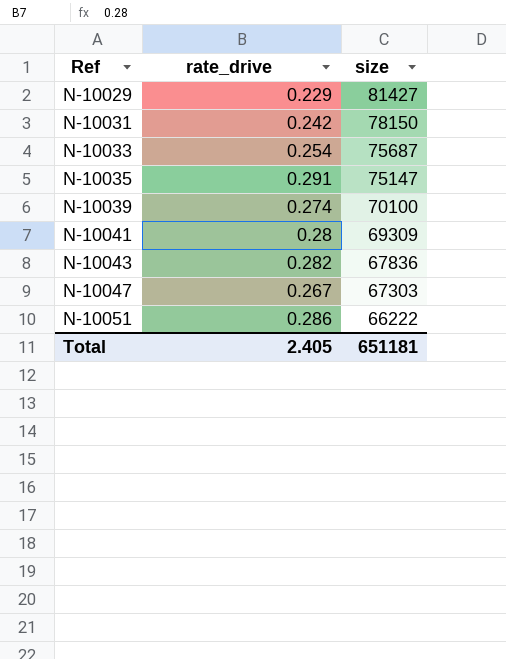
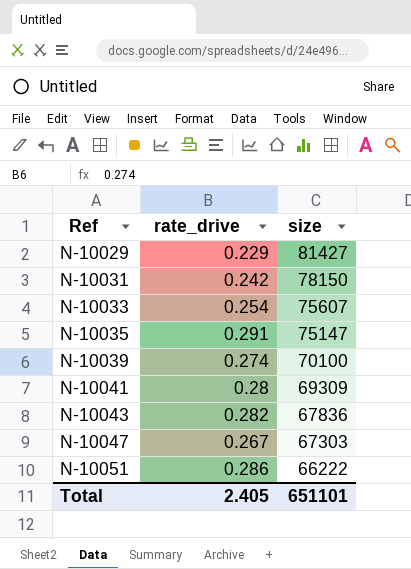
N-10033 | size: 75687 -> 75607
Total | size: 651181 -> 651101

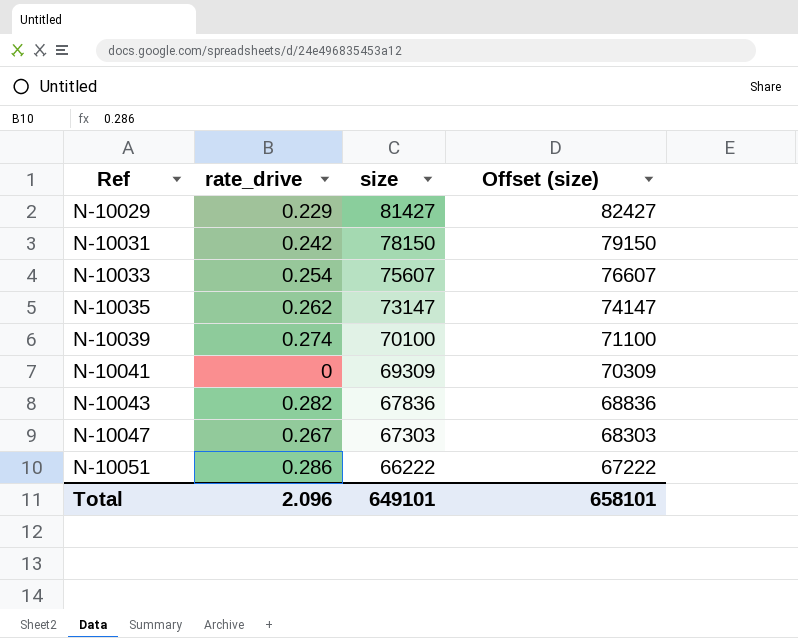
column Offset (size) | formula: none -> [size] + 1000
N-10035 | rate_drive: 0.291 -> 0.262
N-10035 | size: 75147 -> 73147
N-10041 | rate_drive: 0.28 -> 0
Total | rate_drive: 2.405 -> 2.096
Total | size: 651101 -> 649101

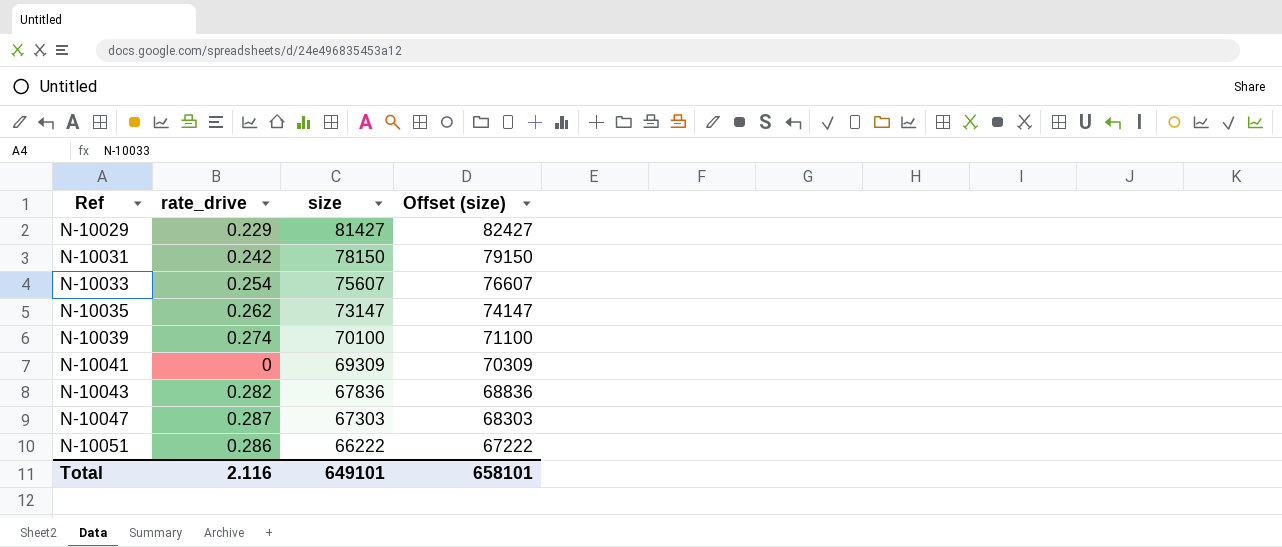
N-10047 | rate_drive: 0.267 -> 0.287
Total | rate_drive: 2.096 -> 2.116

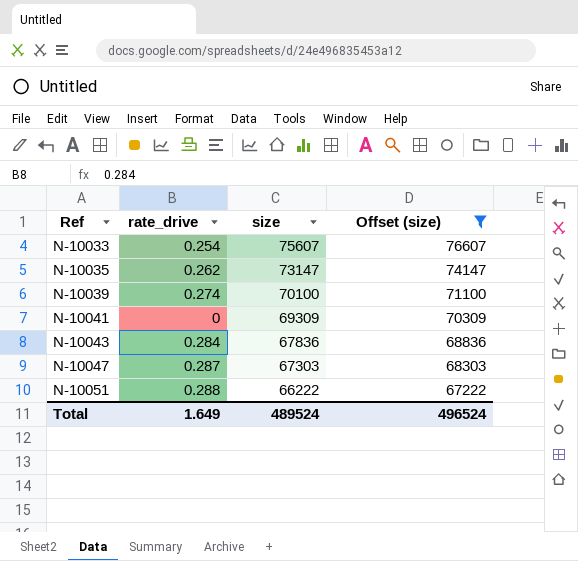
filter: none -> Offset (size) <= 76607
N-10043 | rate_drive: 0.282 -> 0.284
N-10051 | rate_drive: 0.286 -> 0.288
Total | rate_drive: 2.116 -> 1.649
Total | size: 649101 -> 489524
Total | Offset (size): 658101 -> 496524

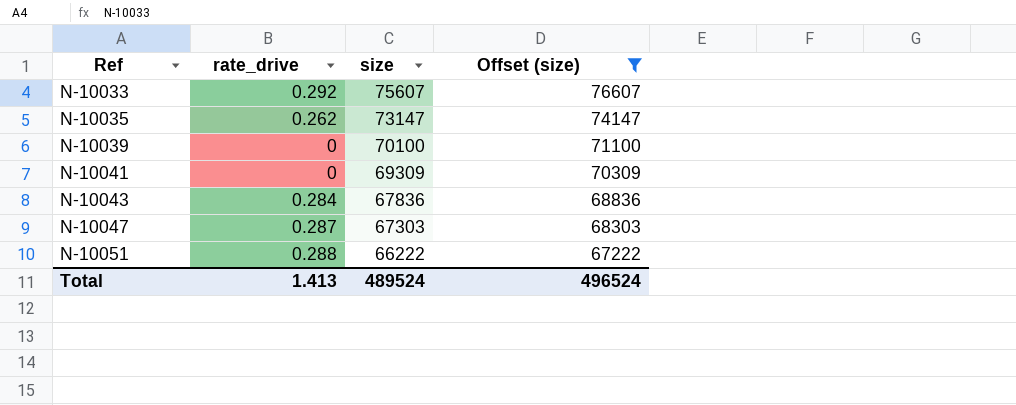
N-10033 | rate_drive: 0.254 -> 0.292
N-10039 | rate_drive: 0.274 -> 0
Total | rate_drive: 1.649 -> 1.413

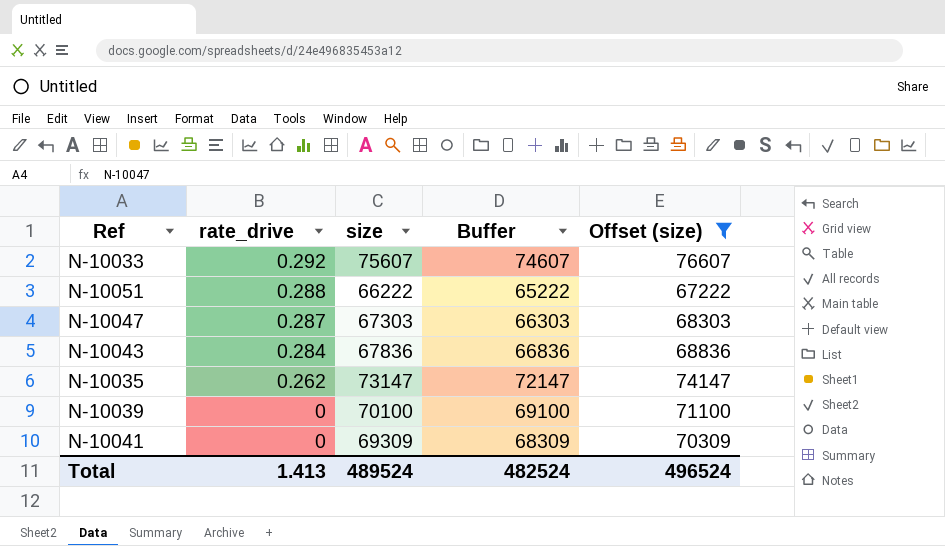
row order: Ref ascending -> rate_drive descending
column Buffer | formula: none -> [size] - 1000

